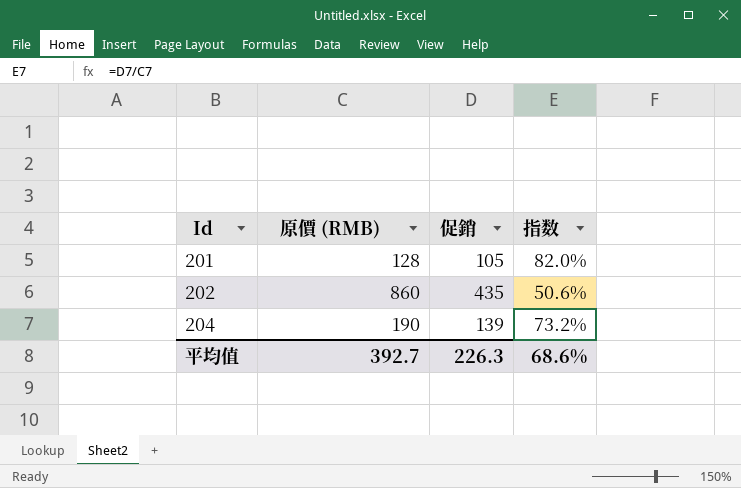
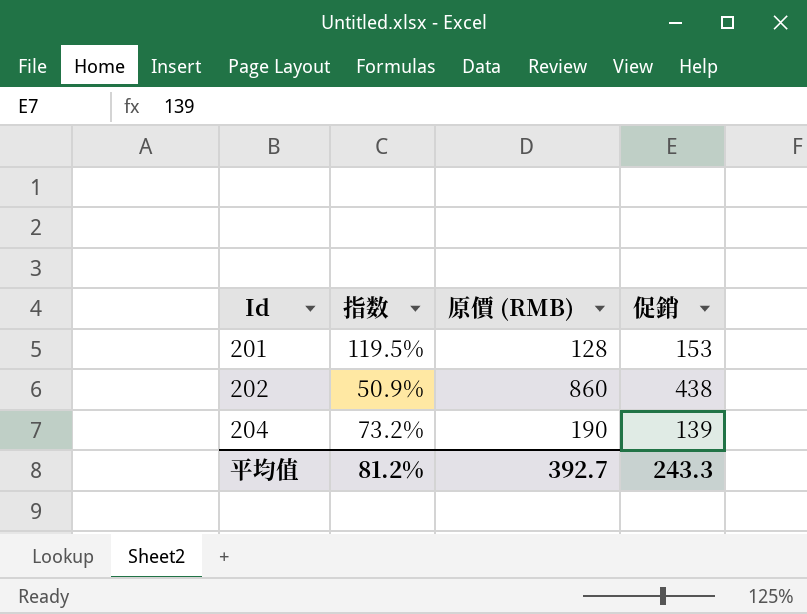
column 指数 | position: 4 -> 2
201 | 指数: 82.0% -> 119.5%
201 | 促銷: 105 -> 153
202 | 指数: 50.6% -> 50.9%
202 | 促銷: 435 -> 438
平均值 | 指数: 68.6% -> 81.2%
平均值 | 促銷: 226.3 -> 243.3

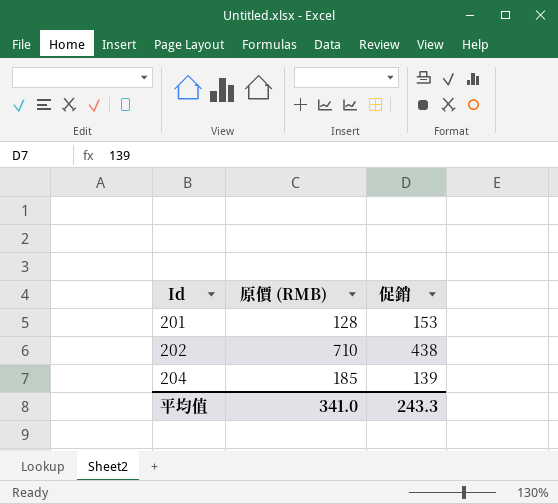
column 指数 | formula: [促銷] / [原價 (RMB)] -> none
202 | 原價 (RMB): 860 -> 710
204 | 原價 (RMB): 190 -> 185
平均值 | 原價 (RMB): 392.7 -> 341.0

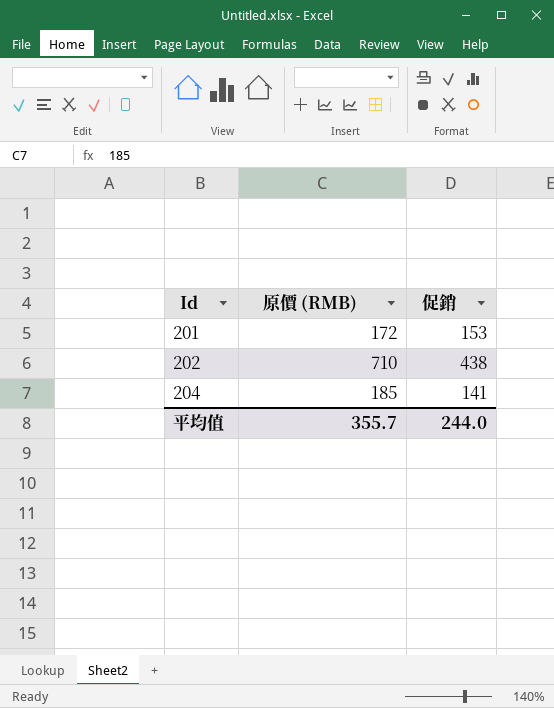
201 | 原價 (RMB): 128 -> 172
204 | 促銷: 139 -> 141
平均值 | 原價 (RMB): 341.0 -> 355.7
平均值 | 促銷: 243.3 -> 244.0

